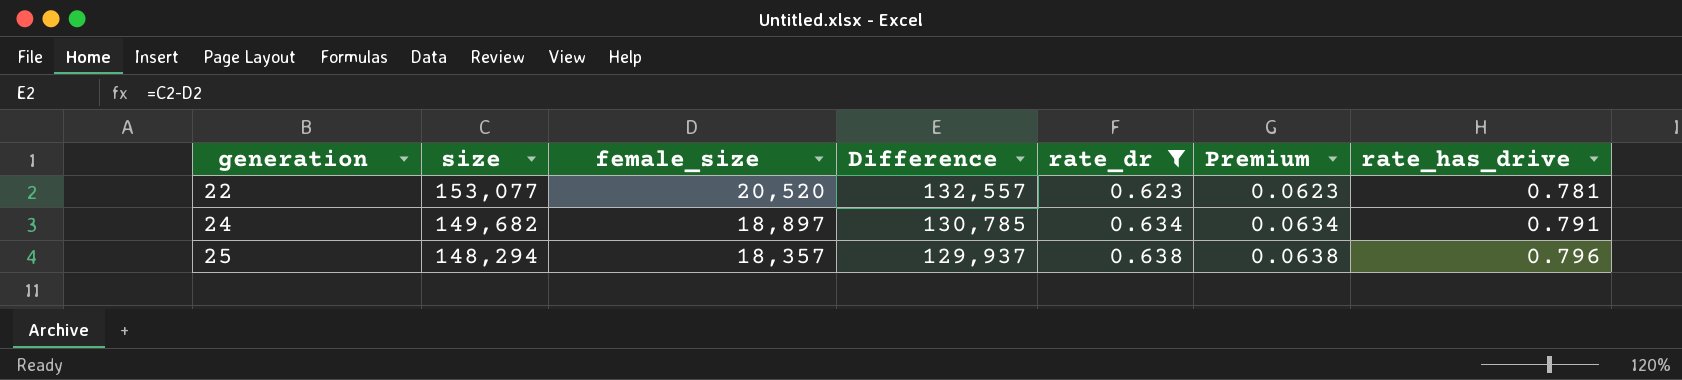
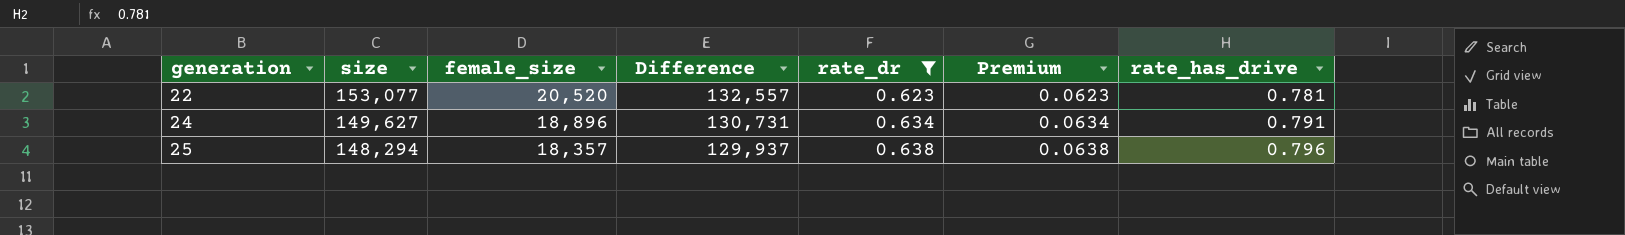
24 | size: 149,682 -> 149,627
24 | female_size: 18,897 -> 18,896
24 | Difference: 130,785 -> 130,731

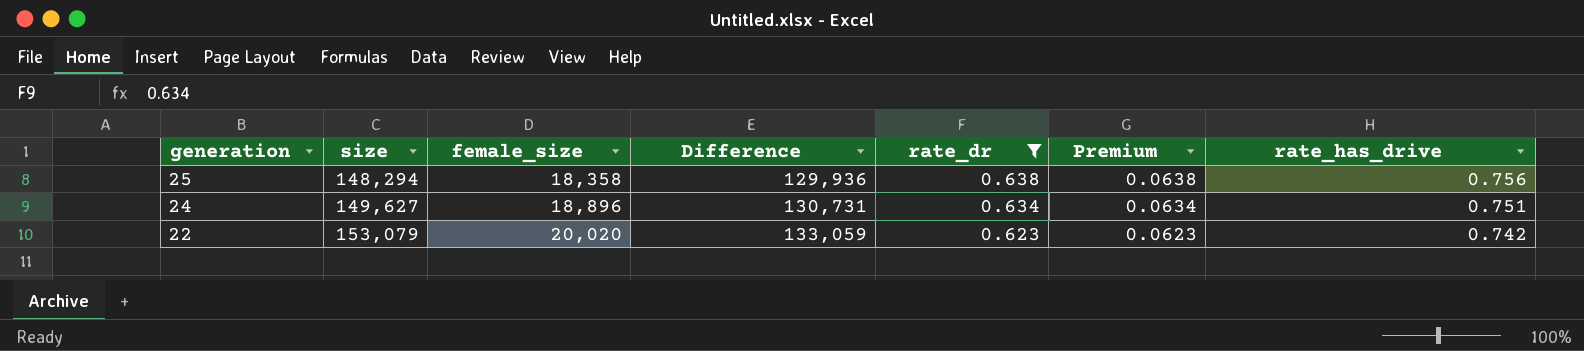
row order: generation ascending -> generation descending
25 | female_size: 18,357 -> 18,358
25 | Difference: 129,937 -> 129,936
25 | rate_has_drive: 0.796 -> 0.756
24 | rate_has_drive: 0.791 -> 0.751
22 | size: 153,077 -> 153,079
22 | female_size: 20,520 -> 20,020
22 | Difference: 132,557 -> 133,059
22 | rate_has_drive: 0.781 -> 0.742

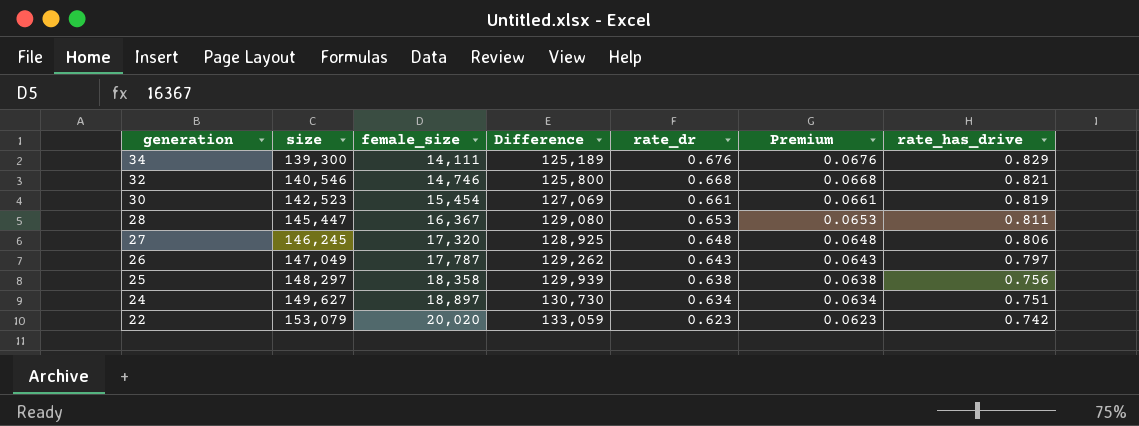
filter: rate_dr <= 0.638 -> none
25 | size: 148,294 -> 148,297
25 | Difference: 129,936 -> 129,939
24 | female_size: 18,896 -> 18,897
24 | Difference: 130,731 -> 130,730

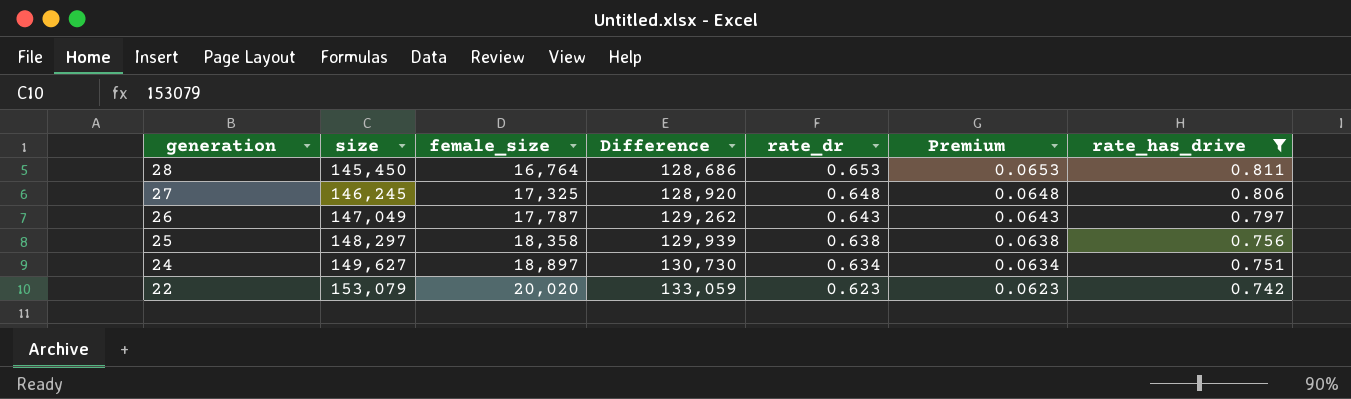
filter: none -> rate_has_drive <= 0.811
28 | size: 145,447 -> 145,450
28 | female_size: 16,367 -> 16,764
28 | Difference: 129,080 -> 128,686
27 | female_size: 17,320 -> 17,325
27 | Difference: 128,925 -> 128,920

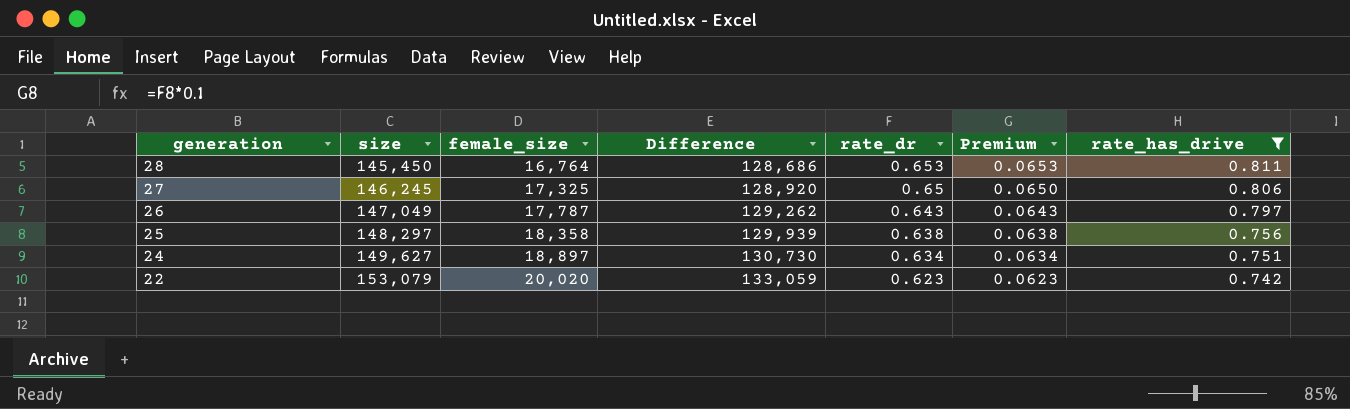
27 | rate_dr: 0.648 -> 0.65
27 | Premium: 0.0648 -> 0.0650

